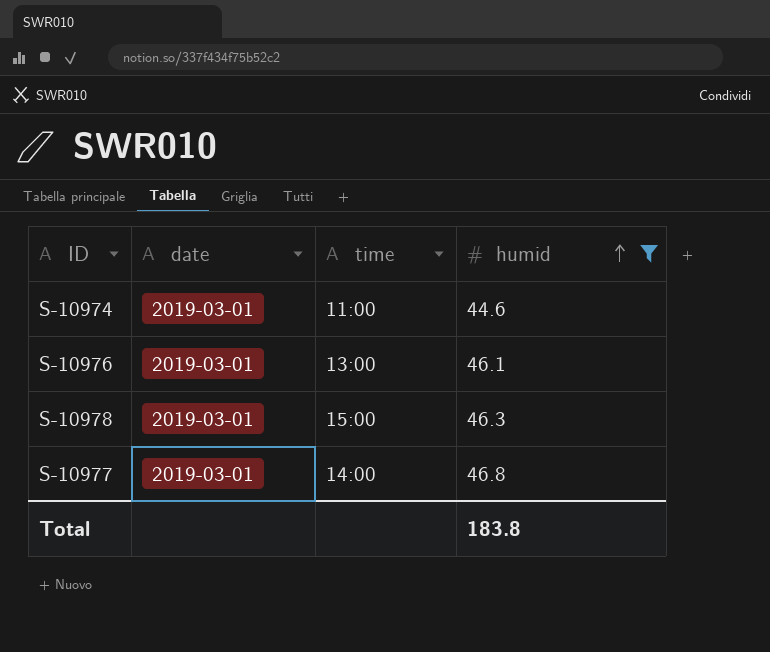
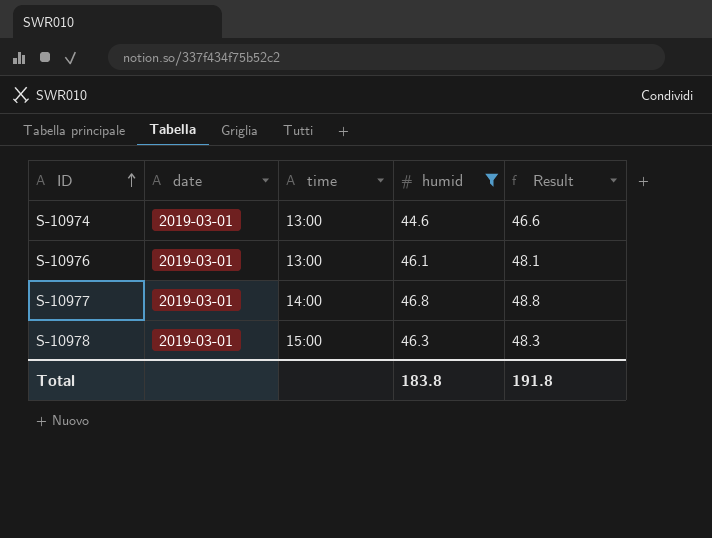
row order: humid ascending -> ID ascending
column Result | formula: none -> [humid] + 2
S-10974 | time: 11:00 -> 13:00

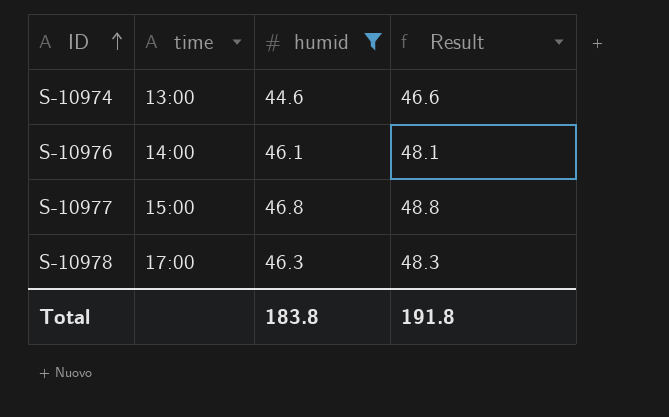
column date | position: 2 -> none
S-10976 | time: 13:00 -> 14:00
S-10977 | time: 14:00 -> 15:00
S-10978 | time: 15:00 -> 17:00

